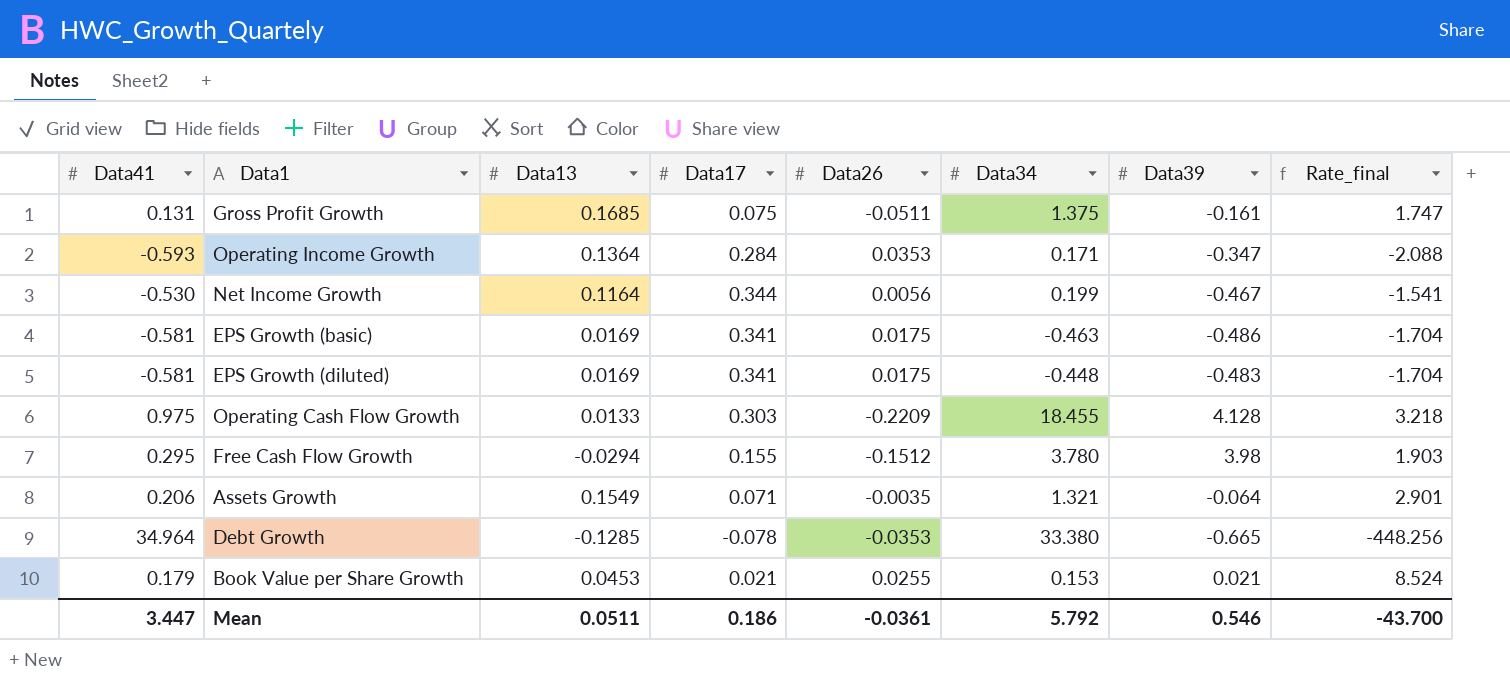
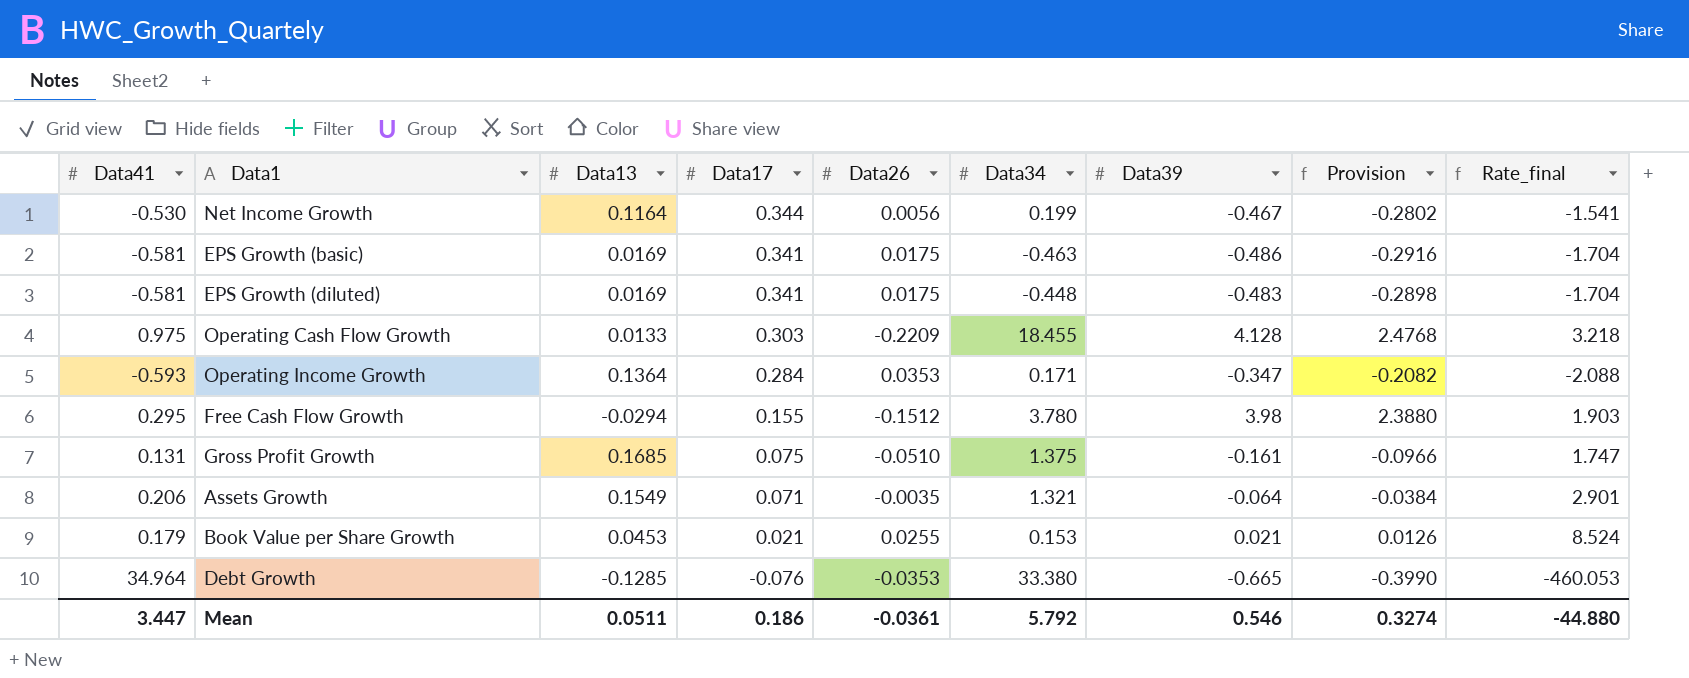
row order: none -> Data17 descending
column Provision | formula: none -> [Data39] * 0.6
Gross Profit Growth | Data26: -0.0511 -> -0.0510
Debt Growth | Data17: -0.078 -> -0.076
Debt Growth | Rate_final: -448.256 -> -460.053
Mean | Rate_final: -43.700 -> -44.880

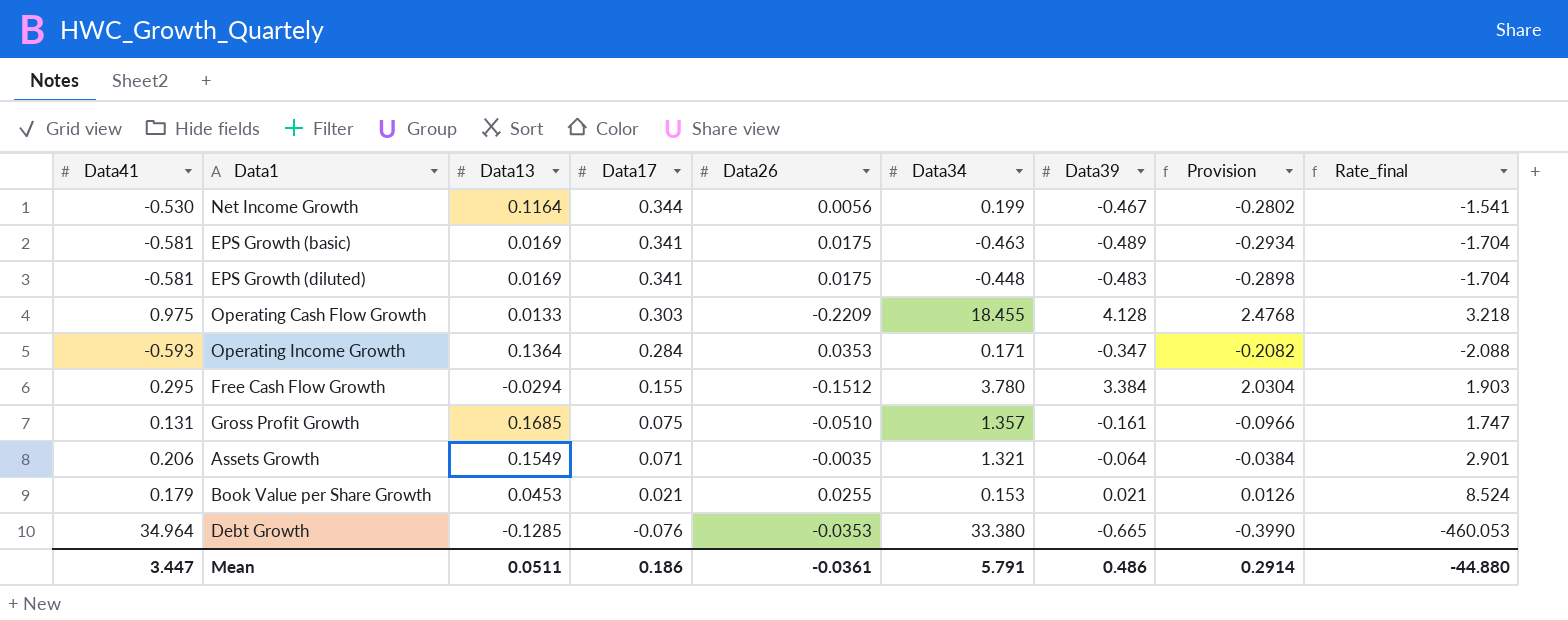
EPS Growth (basic) | Data39: -0.486 -> -0.489
EPS Growth (basic) | Provision: -0.2916 -> -0.2934
Free Cash Flow Growth | Data39: 3.98 -> 3.384
Free Cash Flow Growth | Provision: 2.3880 -> 2.0304
Gross Profit Growth | Data34: 1.375 -> 1.357
Mean | Data34: 5.792 -> 5.791
Mean | Data39: 0.546 -> 0.486
Mean | Provision: 0.3274 -> 0.2914

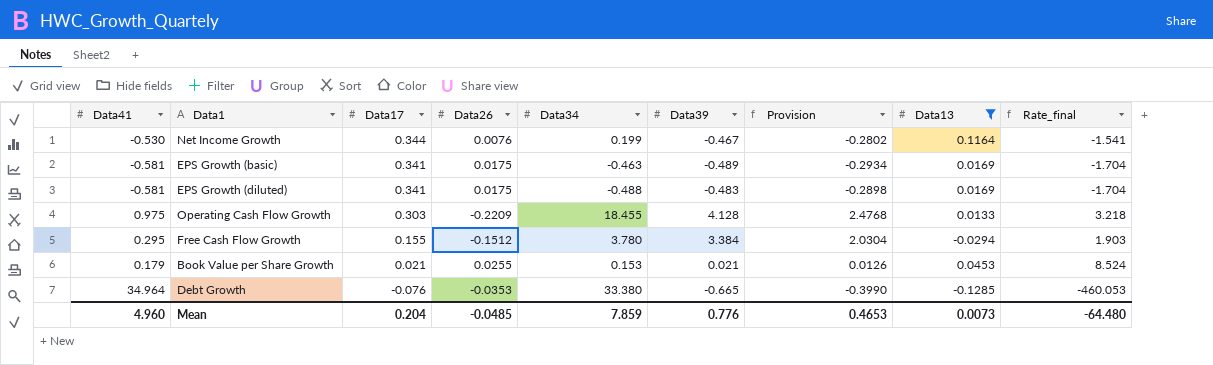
filter: none -> Data13 <= 0.1164
column Data13 | position: 3 -> 8
Net Income Growth | Data26: 0.0056 -> 0.0076
EPS Growth (diluted) | Data34: -0.448 -> -0.488
Mean | Data41: 3.447 -> 4.960
Mean | Data17: 0.186 -> 0.204
Mean | Data26: -0.0361 -> -0.0485
Mean | Data34: 5.791 -> 7.859
Mean | Data39: 0.486 -> 0.776
Mean | Provision: 0.2914 -> 0.4653
Mean | Data13: 0.0511 -> 0.0073
Mean | Rate_final: -44.880 -> -64.480

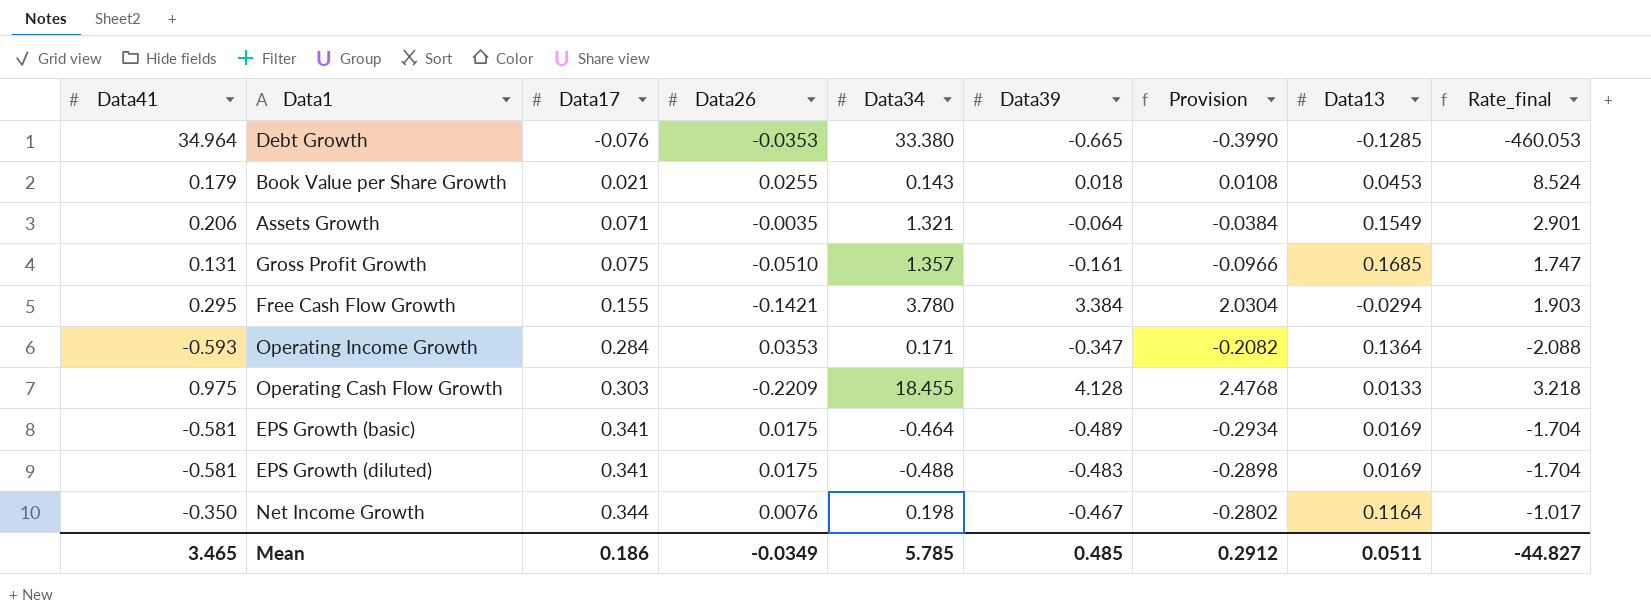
filter: Data13 <= 0.1164 -> none
row order: Data17 descending -> Data17 ascending
Book Value per Share Growth | Data34: 0.153 -> 0.143
Book Value per Share Growth | Data39: 0.021 -> 0.018
Book Value per Share Growth | Provision: 0.0126 -> 0.0108
Free Cash Flow Growth | Data26: -0.1512 -> -0.1421
EPS Growth (basic) | Data34: -0.463 -> -0.464
Net Income Growth | Data41: -0.530 -> -0.350
Net Income Growth | Data34: 0.199 -> 0.198
Net Income Growth | Rate_final: -1.541 -> -1.017
Mean | Data41: 4.960 -> 3.465
Mean | Data17: 0.204 -> 0.186
Mean | Data26: -0.0485 -> -0.0349
Mean | Data34: 7.859 -> 5.785
Mean | Data39: 0.776 -> 0.485
Mean | Provision: 0.4653 -> 0.2912
Mean | Data13: 0.0073 -> 0.0511
Mean | Rate_final: -64.480 -> -44.827

